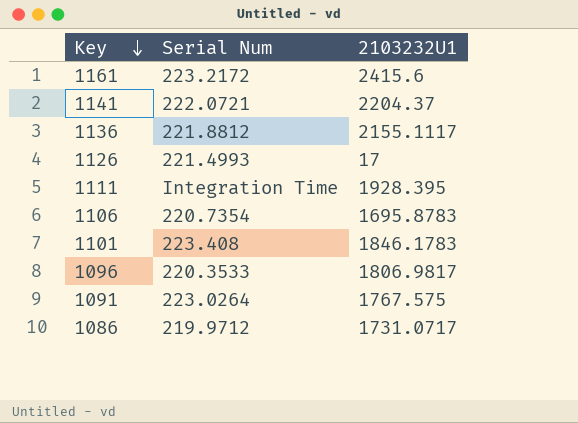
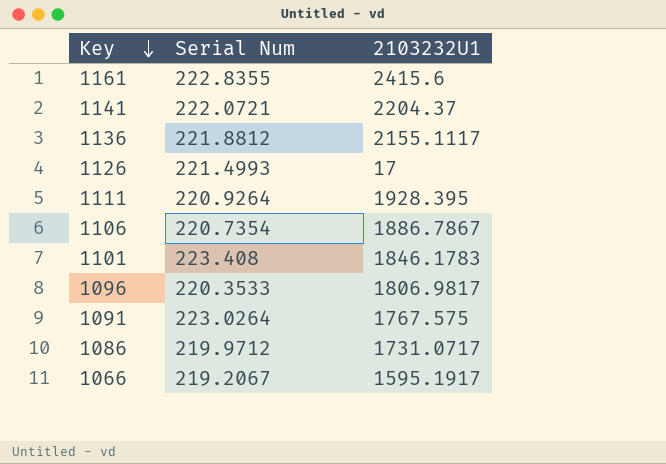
1161 | Serial Num: 223.2172 -> 222.8355
1111 | Serial Num: Integration Time -> 220.9264
1106 | 2103232U1: 1695.8783 -> 1886.7867
row 1066: none -> 219.2067 | 1595.1917

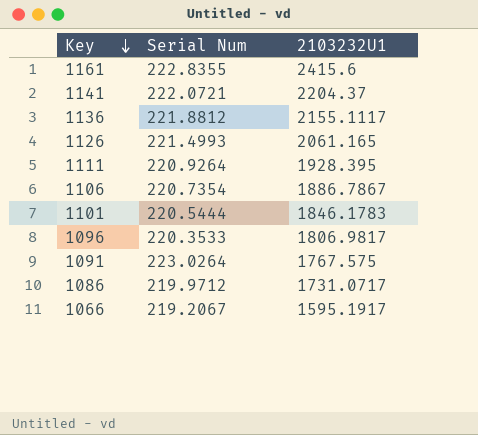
1126 | 2103232U1: 17 -> 2061.165
1101 | Serial Num: 223.408 -> 220.5444

